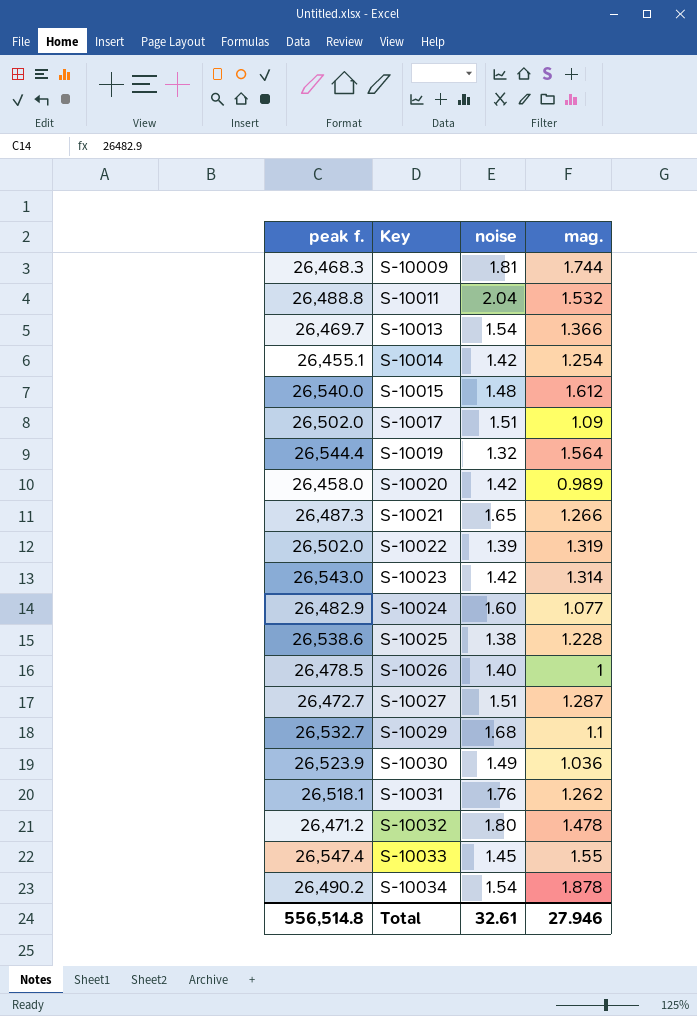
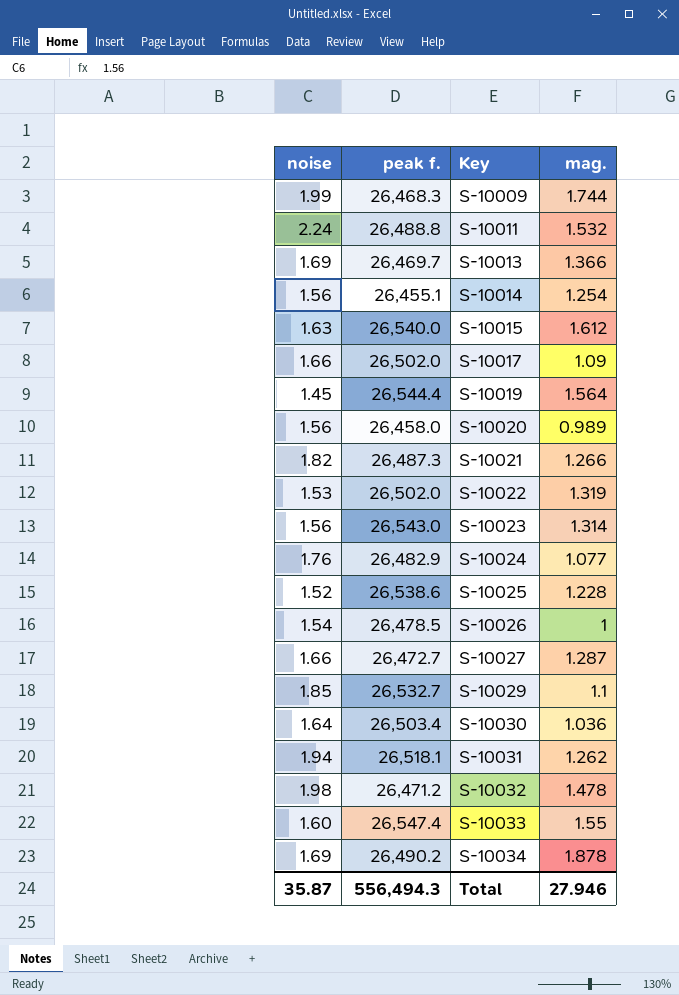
column noise | position: 3 -> 1
S-10009 | noise: 1.81 -> 1.99
S-10011 | noise: 2.04 -> 2.24
S-10013 | noise: 1.54 -> 1.69
S-10014 | noise: 1.42 -> 1.56
S-10015 | noise: 1.48 -> 1.63
S-10017 | noise: 1.51 -> 1.66
S-10019 | noise: 1.32 -> 1.45
S-10020 | noise: 1.42 -> 1.56
S-10021 | noise: 1.65 -> 1.82
S-10022 | noise: 1.39 -> 1.53
S-10023 | noise: 1.42 -> 1.56
S-10024 | noise: 1.60 -> 1.76
S-10025 | noise: 1.38 -> 1.52
S-10026 | noise: 1.40 -> 1.54
S-10027 | noise: 1.51 -> 1.66
S-10029 | noise: 1.68 -> 1.85
S-10030 | noise: 1.49 -> 1.64
S-10030 | peak f.: 26,523.9 -> 26,503.4
S-10031 | noise: 1.76 -> 1.94
S-10032 | noise: 1.80 -> 1.98
S-10033 | noise: 1.45 -> 1.60
S-10034 | noise: 1.54 -> 1.69
Total | noise: 32.61 -> 35.87
Total | peak f.: 556,514.8 -> 556,494.3

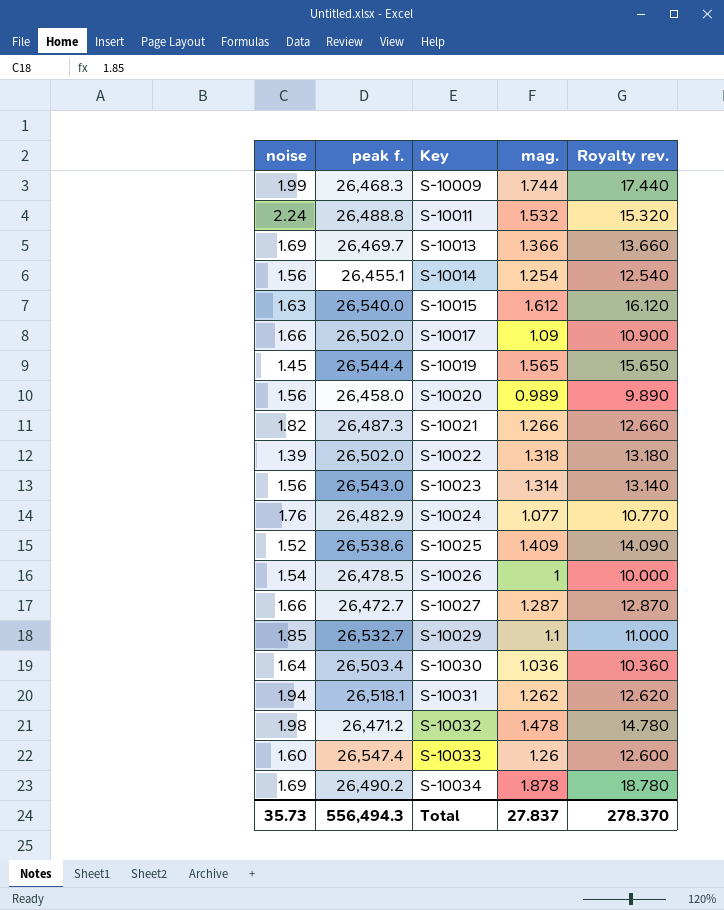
column Royalty rev. | formula: none -> [mag.] * 10
S-10019 | mag.: 1.564 -> 1.565
S-10022 | noise: 1.53 -> 1.39
S-10022 | mag.: 1.319 -> 1.318
S-10025 | mag.: 1.228 -> 1.409
S-10033 | mag.: 1.55 -> 1.26
Total | noise: 35.87 -> 35.73
Total | mag.: 27.946 -> 27.837

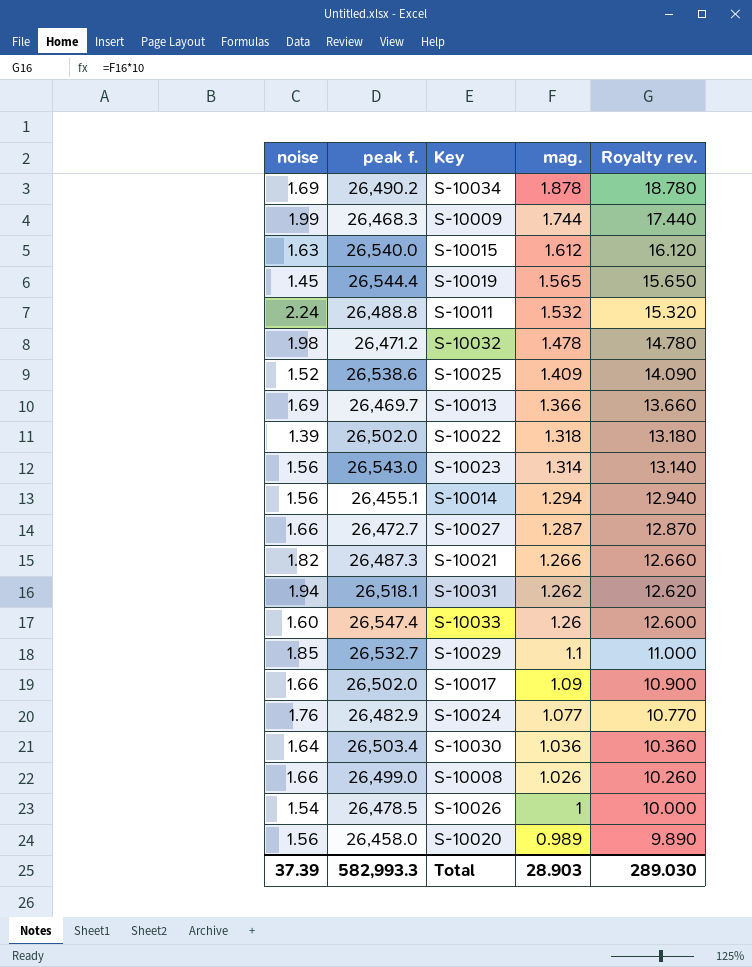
row order: Key ascending -> mag. descending
S-10014 | mag.: 1.254 -> 1.294
S-10014 | Royalty rev.: 12.540 -> 12.940
row S-10008: none -> 1.66 | 26,499.0 | 1.026 | 10.260
Total | noise: 35.73 -> 37.39
Total | peak f.: 556,494.3 -> 582,993.3
Total | mag.: 27.837 -> 28.903
Total | Royalty rev.: 278.370 -> 289.030

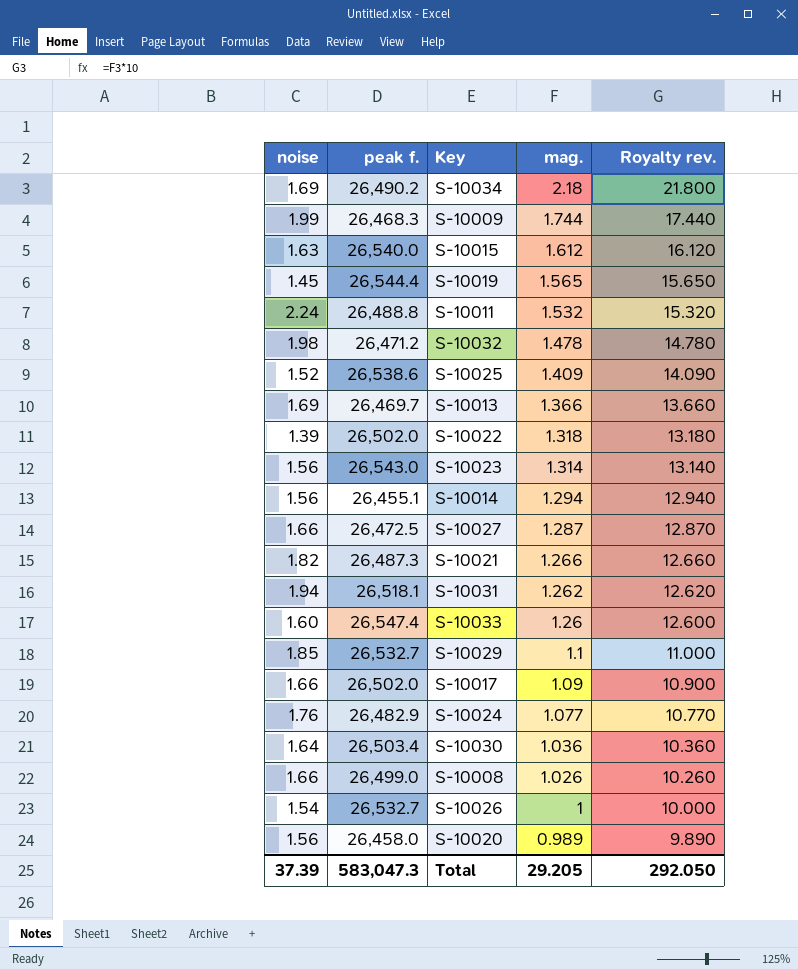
S-10034 | mag.: 1.878 -> 2.18
S-10034 | Royalty rev.: 18.780 -> 21.800
S-10027 | peak f.: 26,472.7 -> 26,472.5
S-10026 | peak f.: 26,478.5 -> 26,532.7
Total | peak f.: 582,993.3 -> 583,047.3
Total | mag.: 28.903 -> 29.205
Total | Royalty rev.: 289.030 -> 292.050

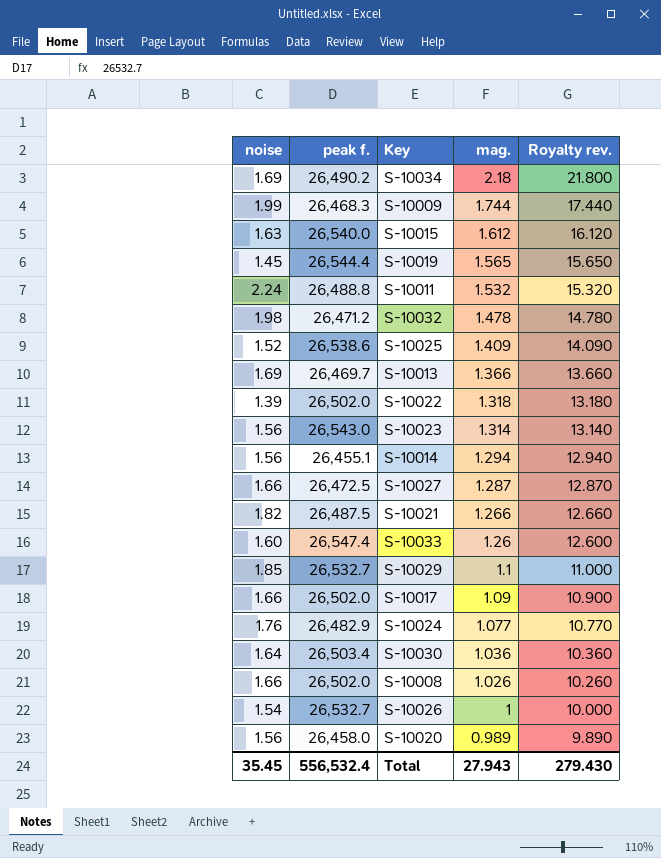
row S-10031: 1.94 | 26,518.1 | 1.262 | 12.620 -> none
S-10021 | peak f.: 26,487.3 -> 26,487.5
S-10008 | peak f.: 26,499.0 -> 26,502.0
Total | noise: 37.39 -> 35.45
Total | peak f.: 583,047.3 -> 556,532.4
Total | mag.: 29.205 -> 27.943
Total | Royalty rev.: 292.050 -> 279.430

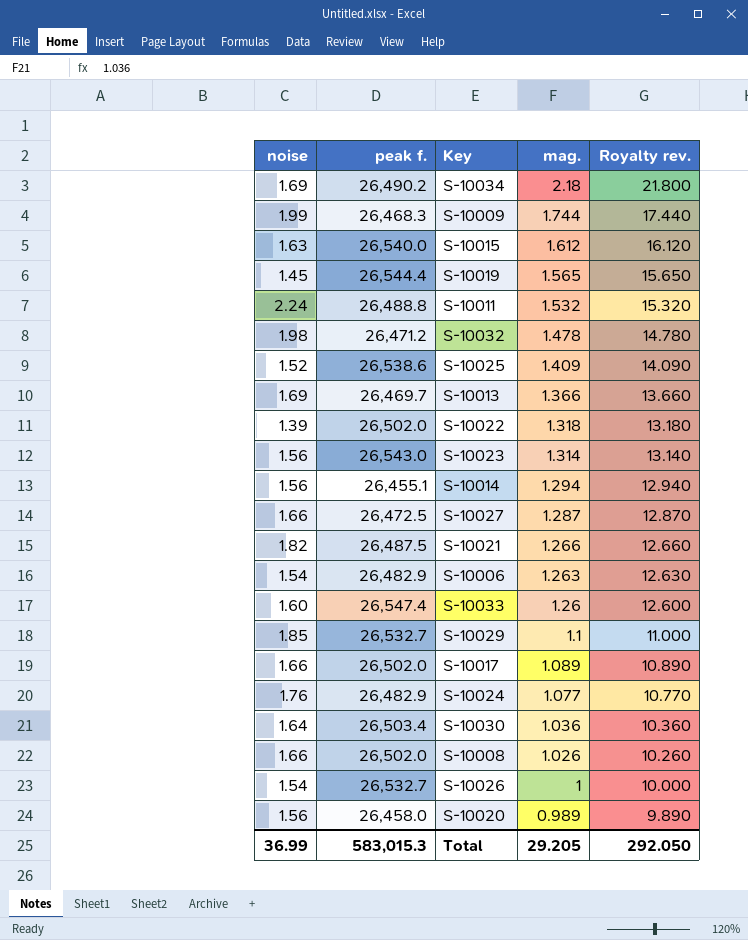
row S-10006: none -> 1.54 | 26,482.9 | 1.263 | 12.630
S-10017 | mag.: 1.09 -> 1.089
S-10017 | Royalty rev.: 10.900 -> 10.890
Total | noise: 35.45 -> 36.99
Total | peak f.: 556,532.4 -> 583,015.3
Total | mag.: 27.943 -> 29.205
Total | Royalty rev.: 279.430 -> 292.050

